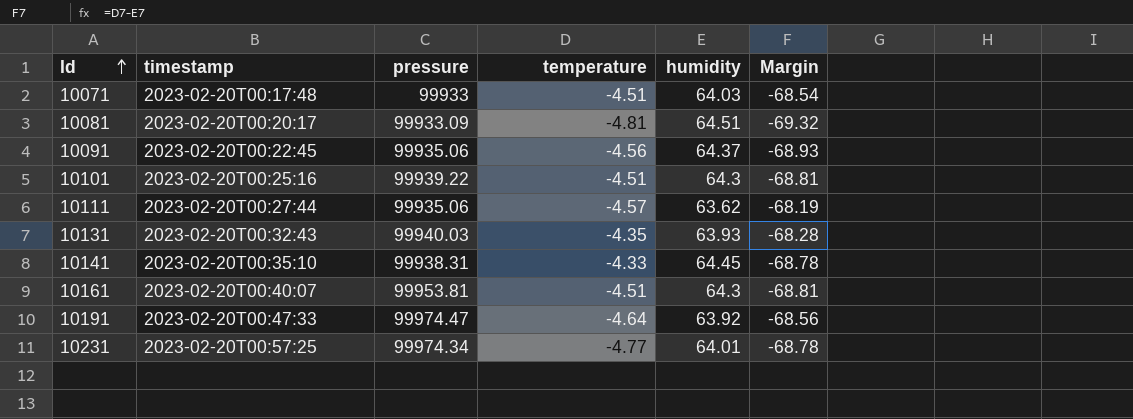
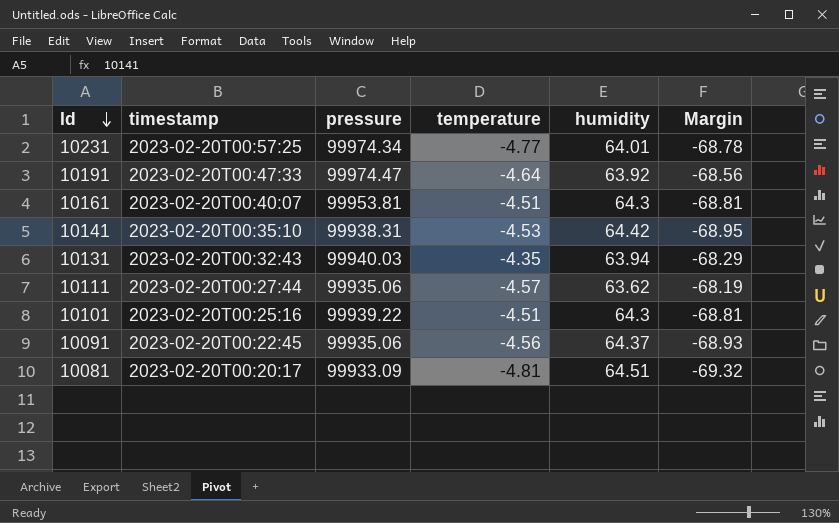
row order: Id ascending -> Id descending
row 10071: 2023-02-20T00:17:48 | 99933 | -4.51 | 64.03 | -68.54 -> none
10141 | temperature: -4.33 -> -4.53
10141 | humidity: 64.45 -> 64.42
10141 | Margin: -68.78 -> -68.95
10131 | humidity: 63.93 -> 63.94
10131 | Margin: -68.28 -> -68.29

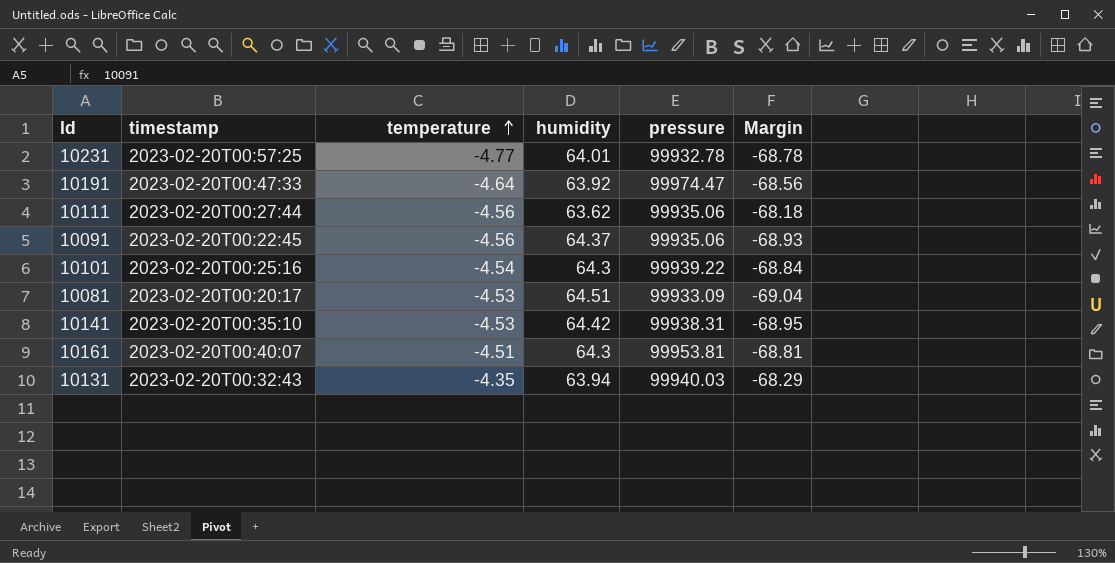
row order: Id descending -> temperature ascending
column pressure | position: 3 -> 5
10231 | pressure: 99974.34 -> 99932.78
10111 | temperature: -4.57 -> -4.56
10111 | Margin: -68.19 -> -68.18
10101 | temperature: -4.51 -> -4.54
10101 | Margin: -68.81 -> -68.84
10081 | temperature: -4.81 -> -4.53
10081 | Margin: -69.32 -> -69.04

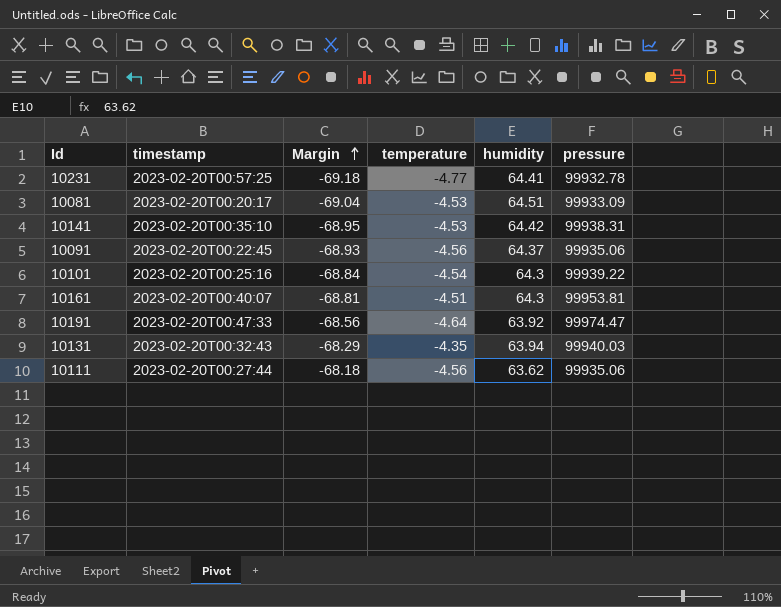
row order: temperature ascending -> Margin ascending
column Margin | position: 6 -> 3
10231 | Margin: -68.78 -> -69.18
10231 | humidity: 64.01 -> 64.41

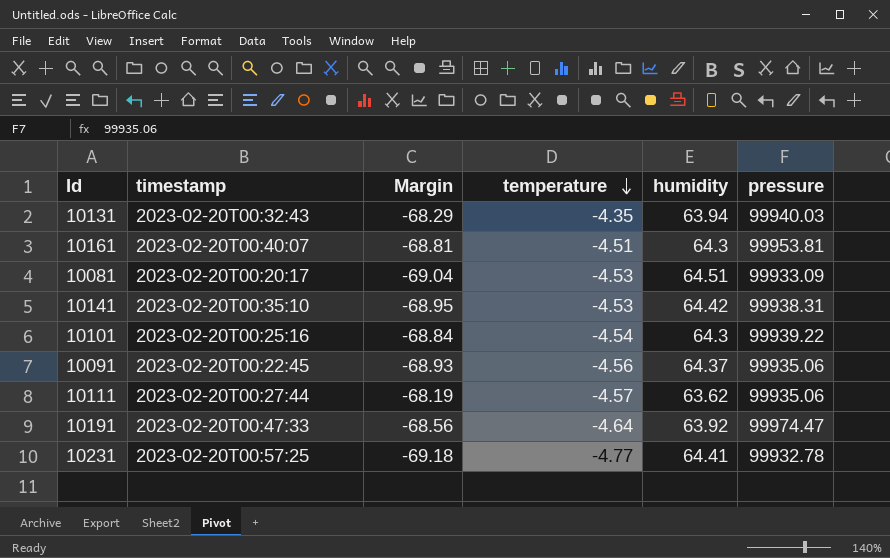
row order: Margin ascending -> temperature descending
10111 | Margin: -68.18 -> -68.19
10111 | temperature: -4.56 -> -4.57

